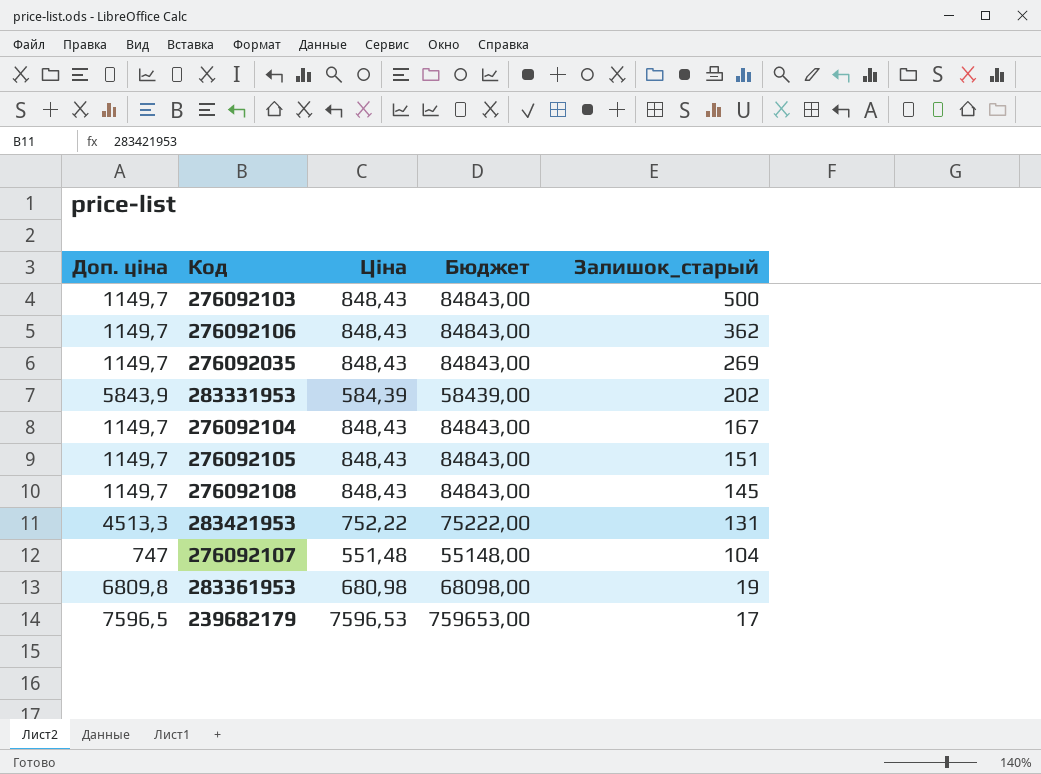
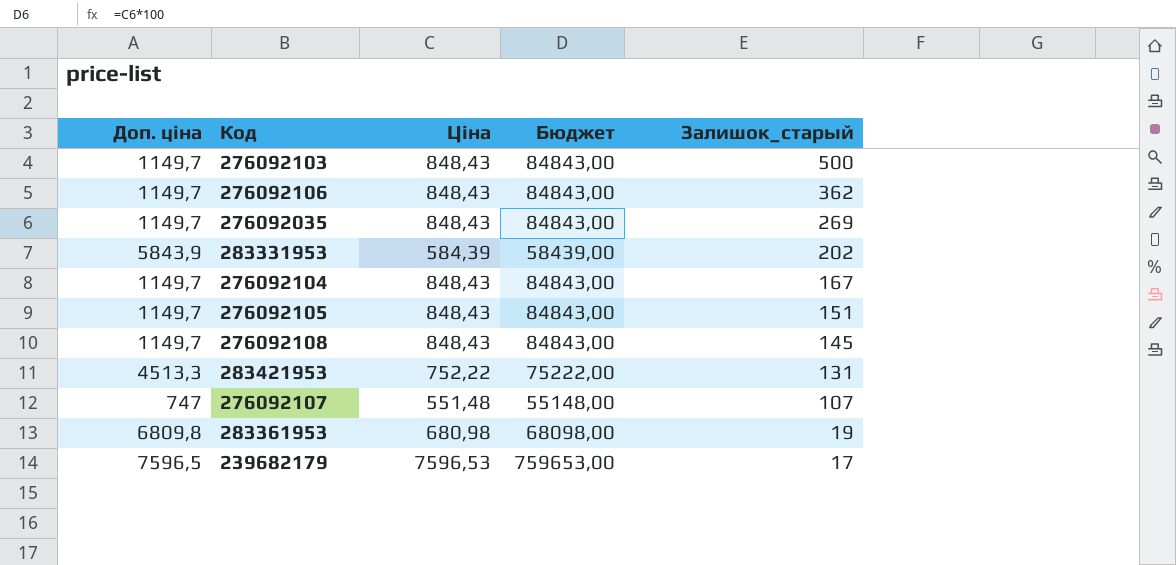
276092107 | Залишок_старый: 104 -> 107

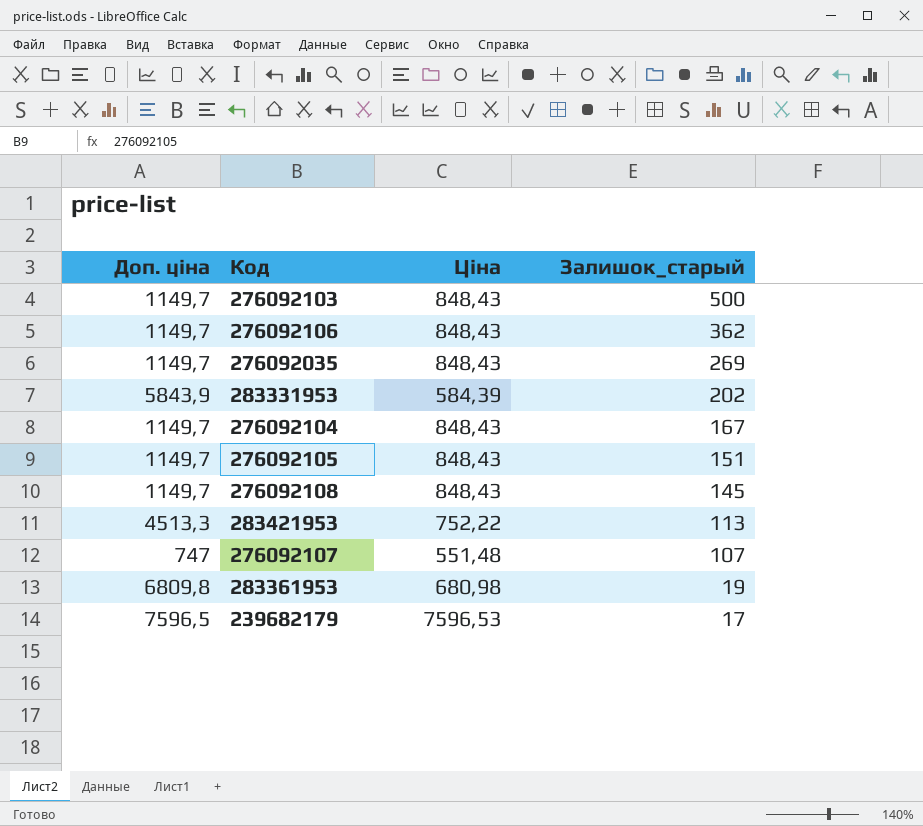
column Бюджет | formula: [Ціна] * 100 -> none
283421953 | Залишок_старый: 131 -> 113

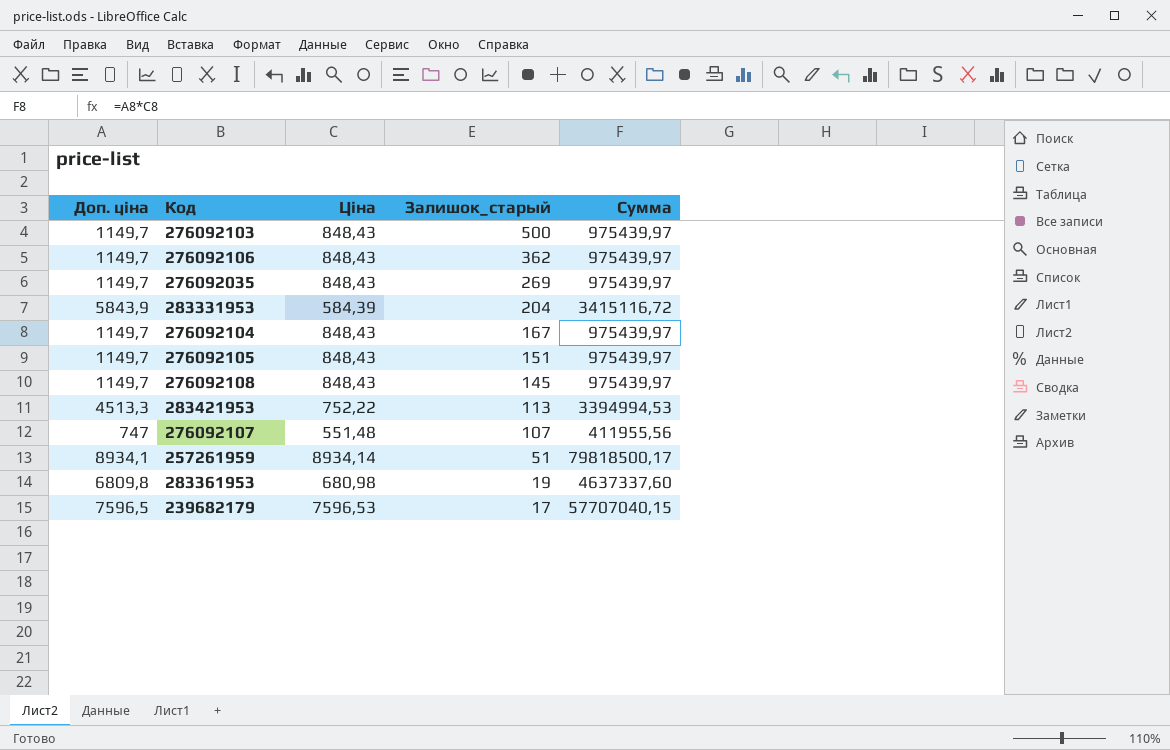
column Сумма | formula: none -> [Доп. ціна] * [Ціна]
283331953 | Залишок_старый: 202 -> 204
row 257261959: none -> 8934,1 | 8934,14 | 51 | 79818500,17

